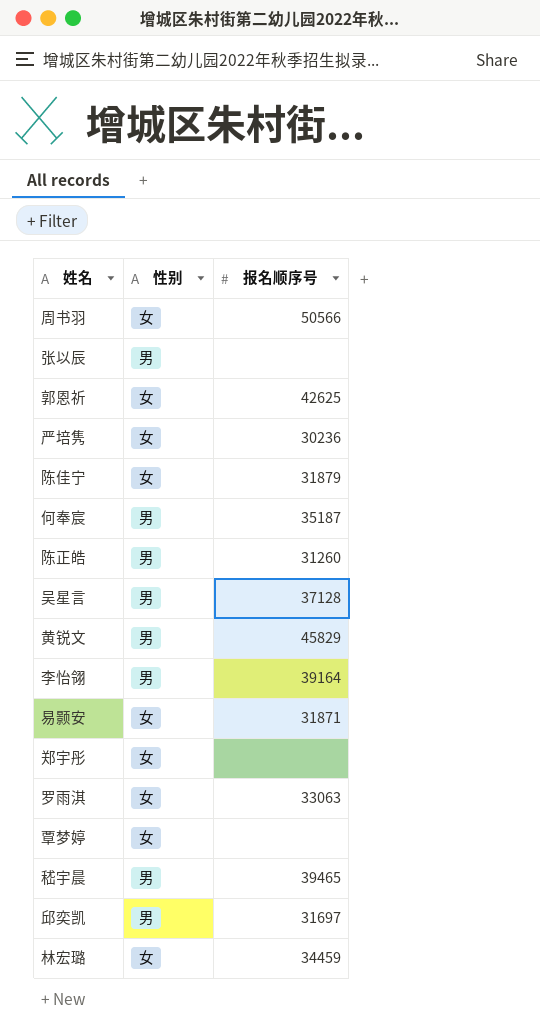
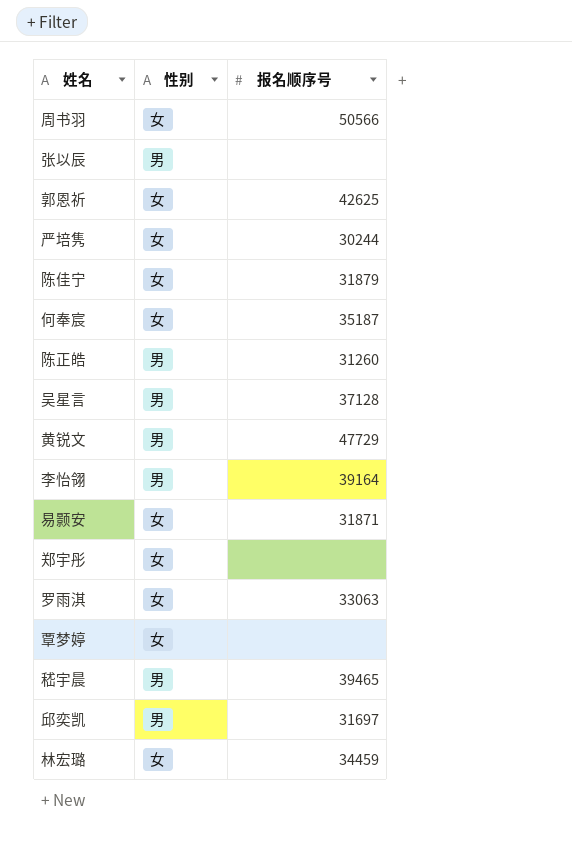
严培隽 | 报名顺序号: 30236 -> 30244
何奉宸 | 性别: 男 -> 女
黄锐文 | 报名顺序号: 45829 -> 47729

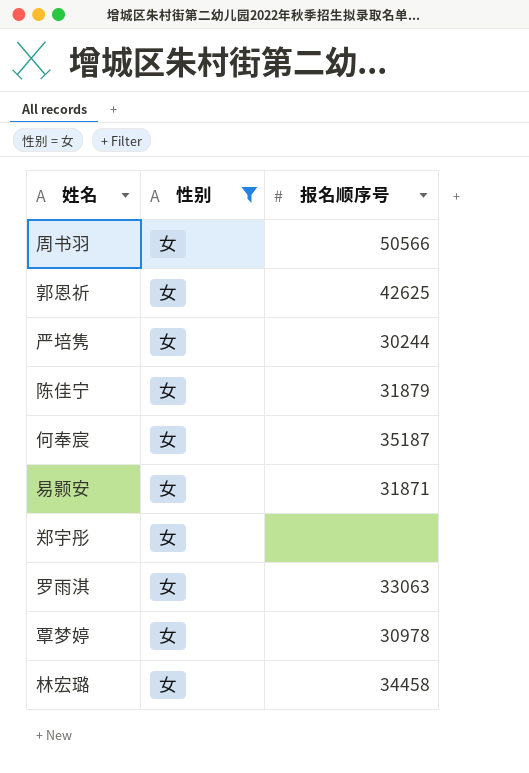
filter: none -> 性别 = 女
覃梦婷 | 报名顺序号: none -> 30978
林宏璐 | 报名顺序号: 34459 -> 34458

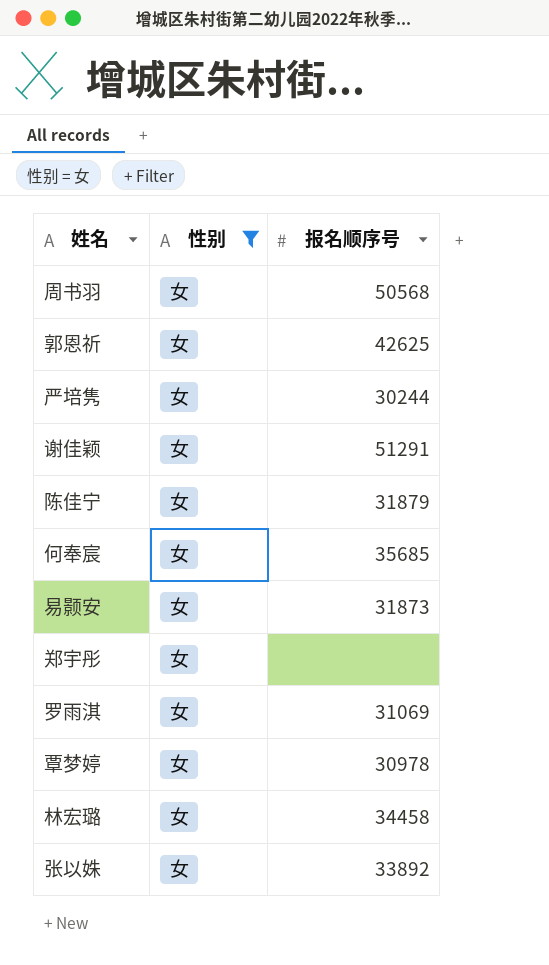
周书羽 | 报名顺序号: 50566 -> 50568
row 谢佳颖: none -> 女 | 51291
何奉宸 | 报名顺序号: 35187 -> 35685
易颢安 | 报名顺序号: 31871 -> 31873
罗雨淇 | 报名顺序号: 33063 -> 31069
row 张以姝: none -> 女 | 33892

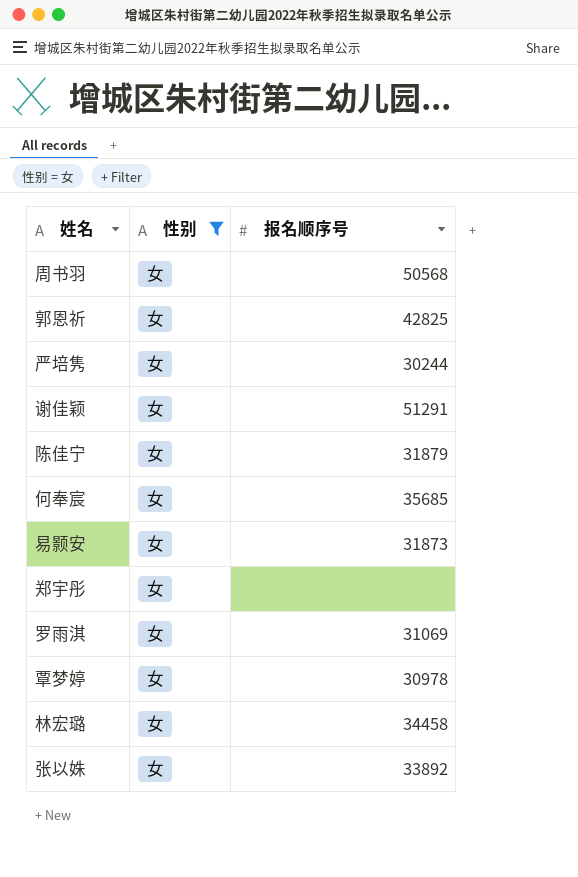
郭恩祈 | 报名顺序号: 42625 -> 42825

